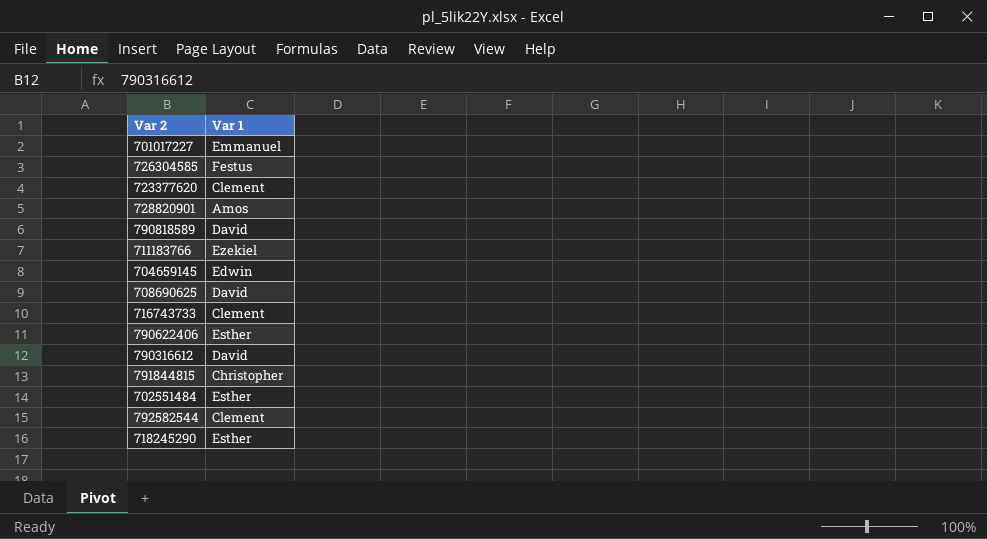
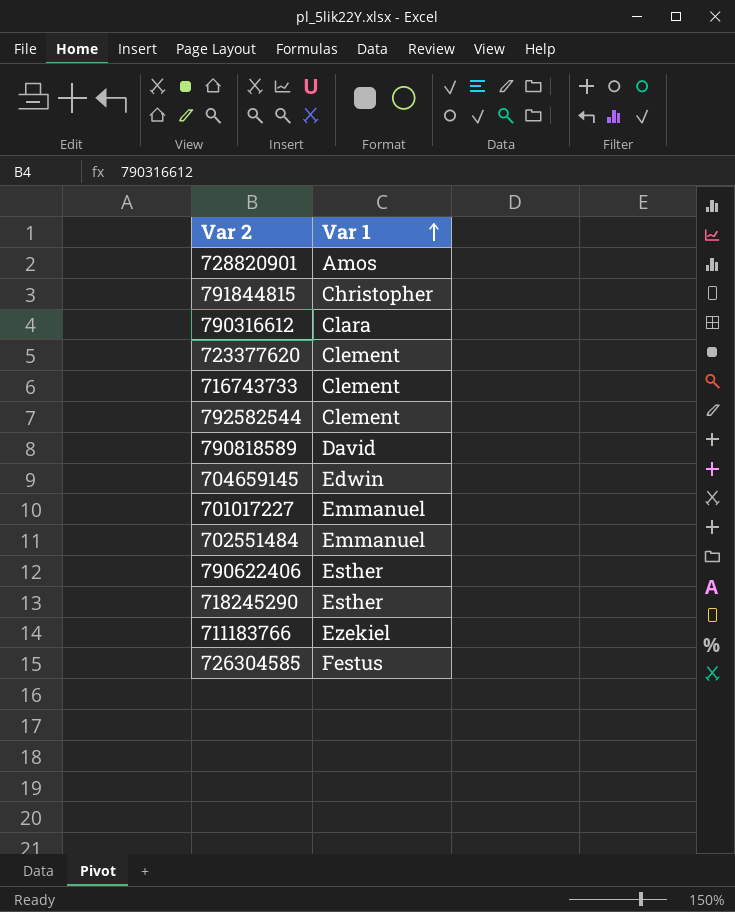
row order: none -> Var 1 ascending
row 708690625: David -> none
790316612 | Var 1: David -> Clara
702551484 | Var 1: Esther -> Emmanuel

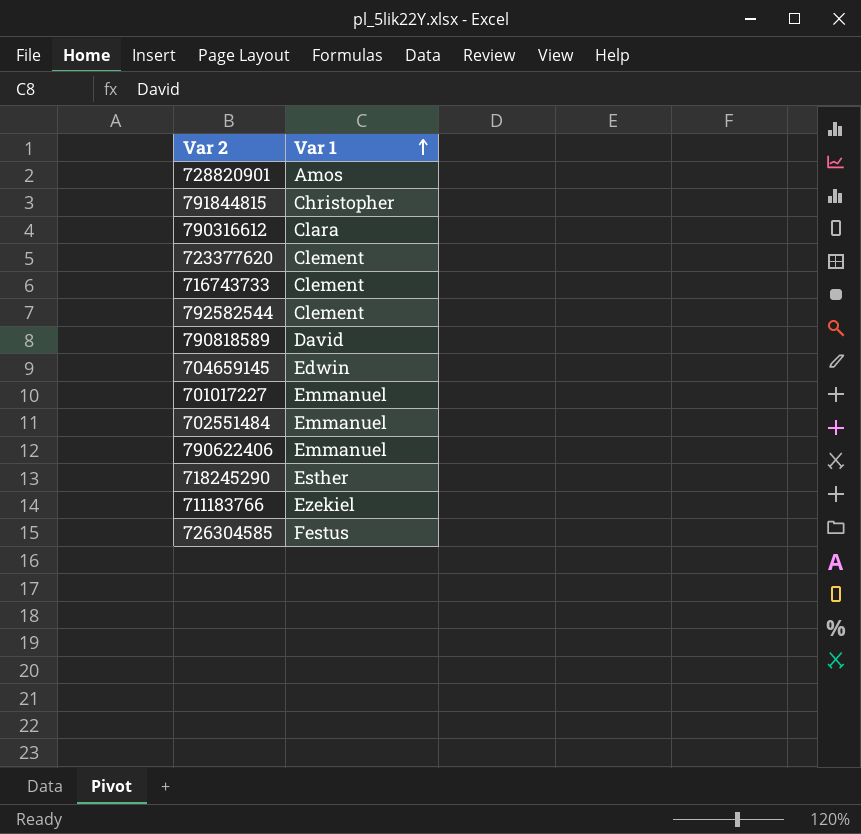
790622406 | Var 1: Esther -> Emmanuel

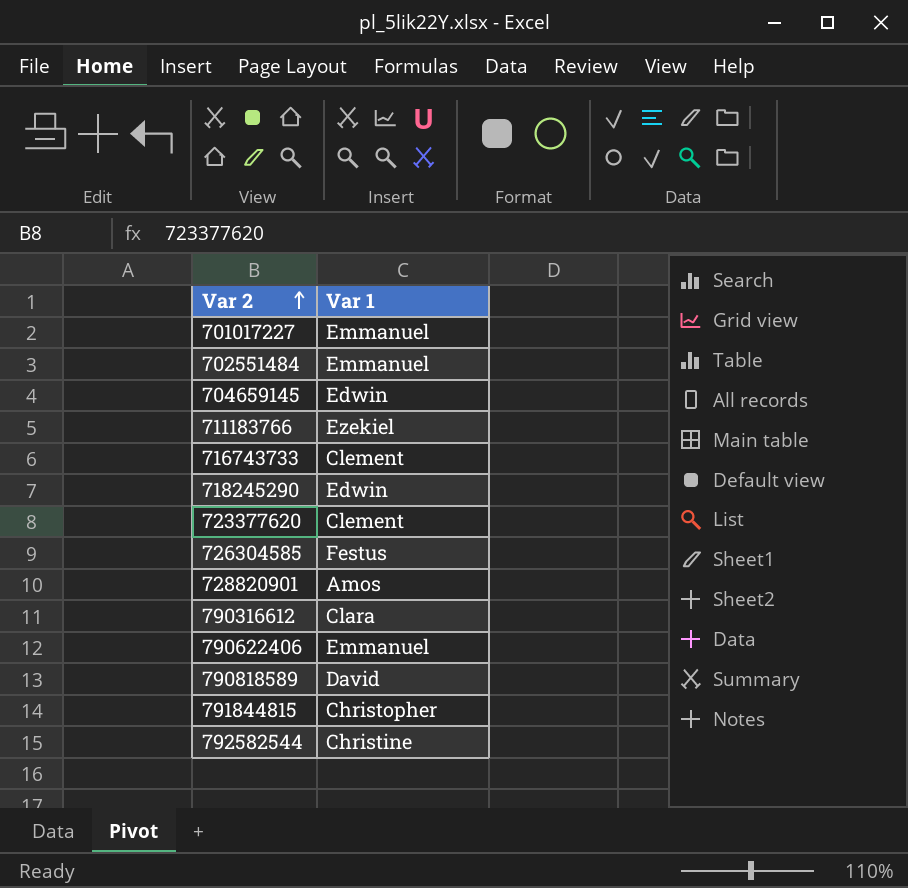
row order: Var 1 ascending -> Var 2 ascending
718245290 | Var 1: Esther -> Edwin
792582544 | Var 1: Clement -> Christine

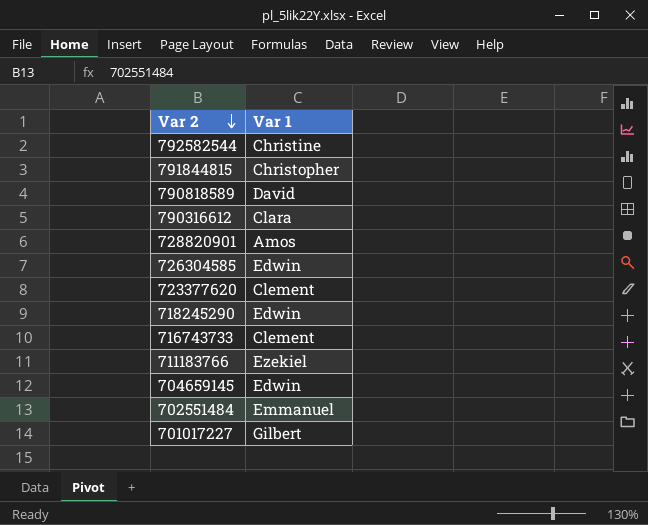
row order: Var 2 ascending -> Var 2 descending
row 790622406: Emmanuel -> none
726304585 | Var 1: Festus -> Edwin
701017227 | Var 1: Emmanuel -> Gilbert

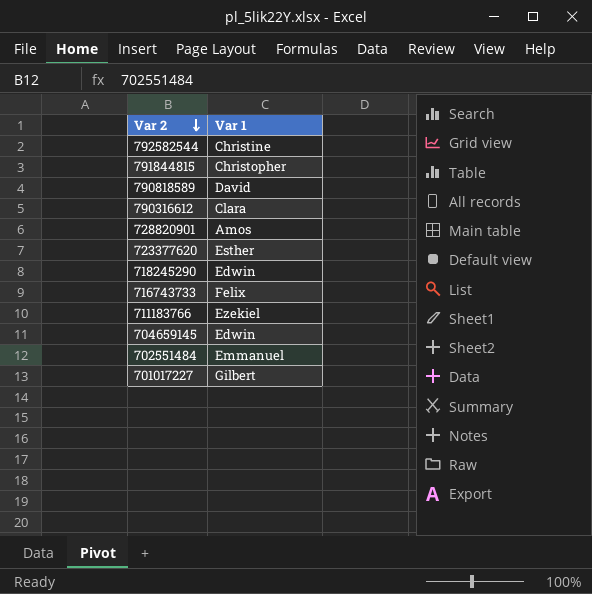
row 726304585: Edwin -> none
723377620 | Var 1: Clement -> Esther
716743733 | Var 1: Clement -> Felix

